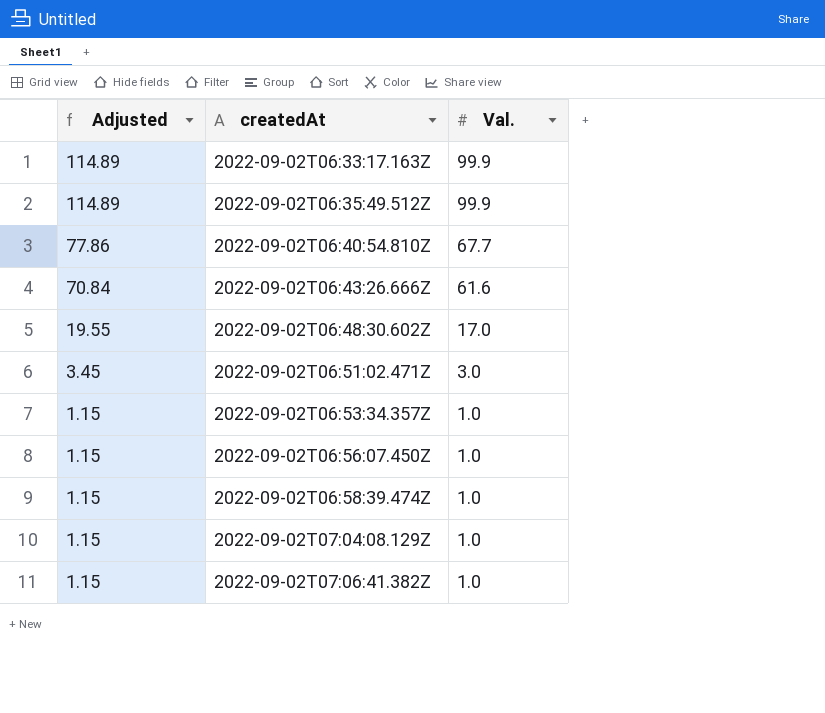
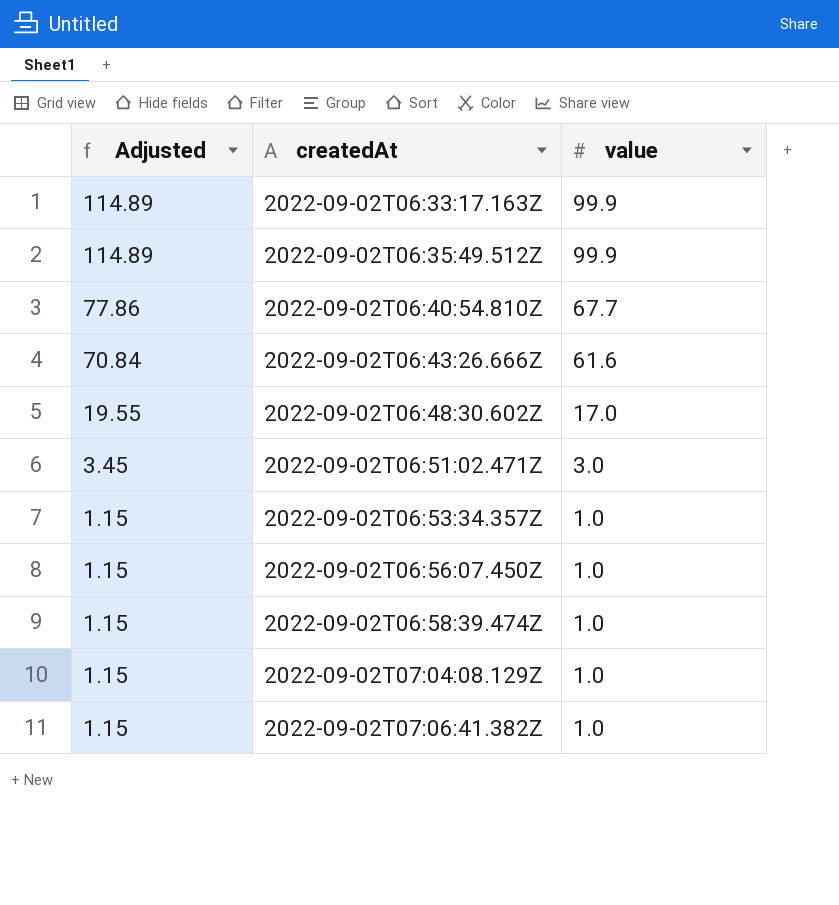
column name: Val. -> value

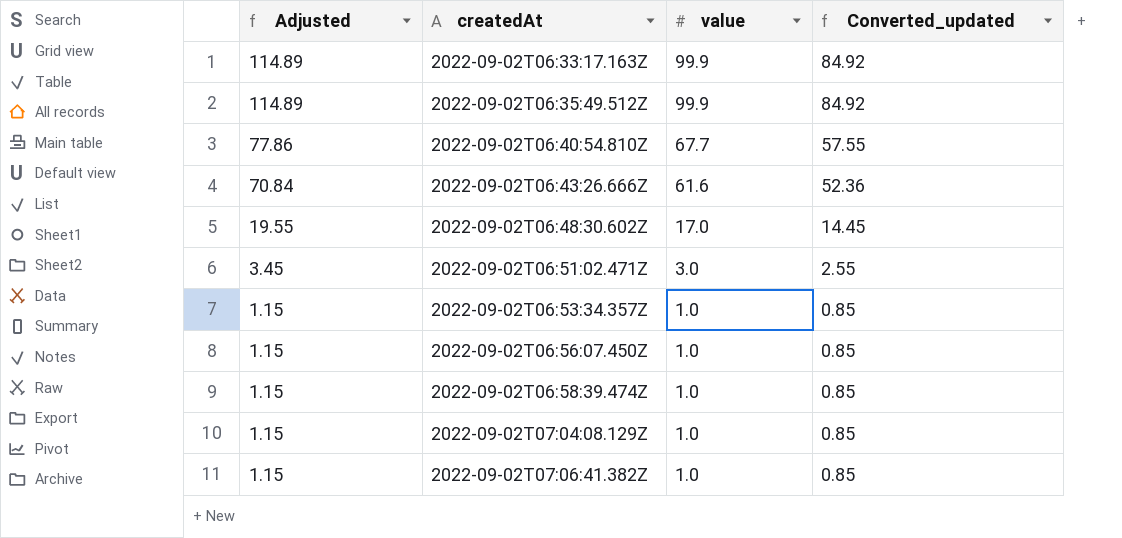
column Converted_updated | formula: none -> [value] * 0.85

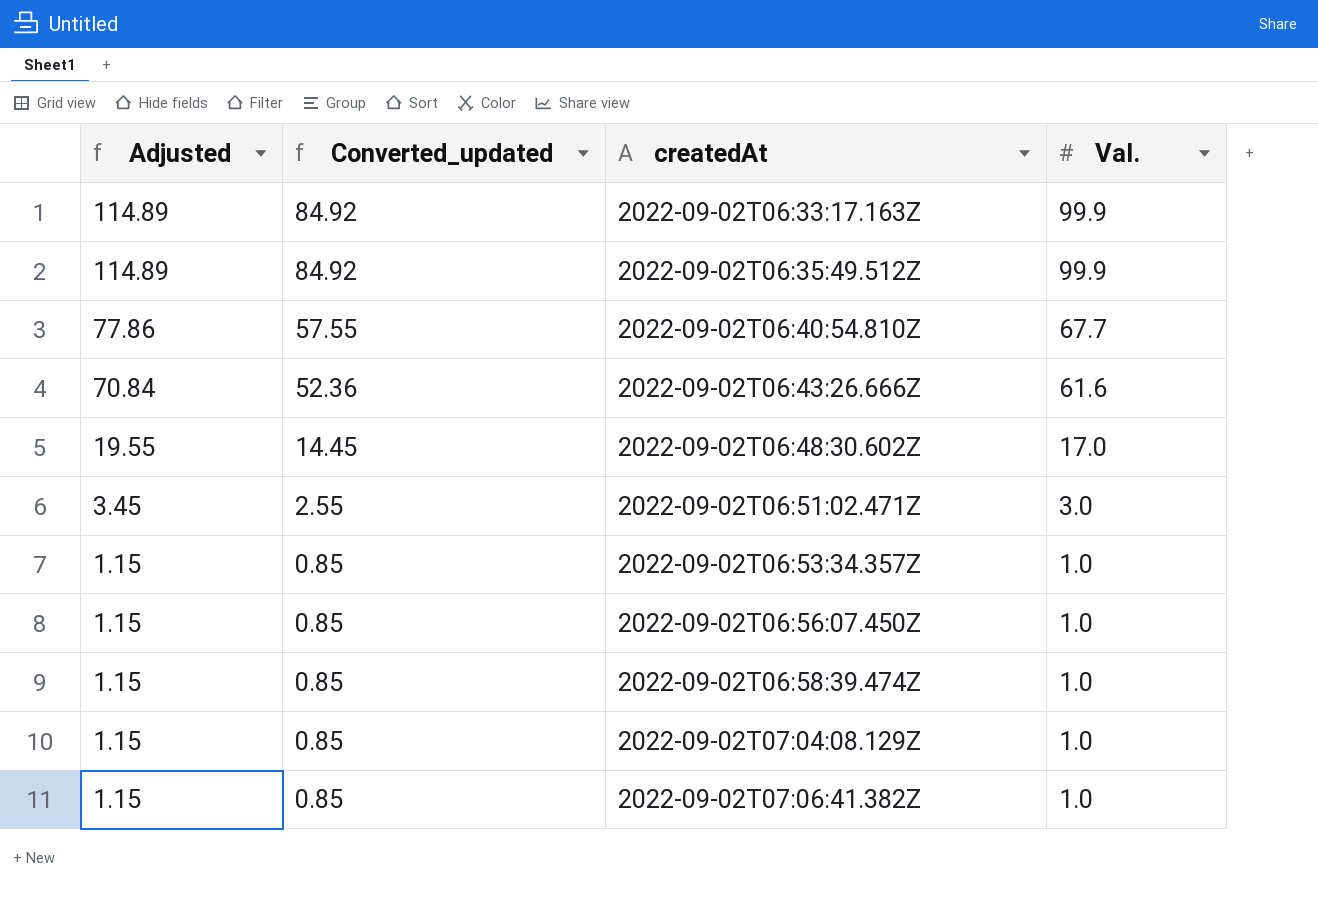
column Converted_updated | position: 4 -> 2
column name: value -> Val.

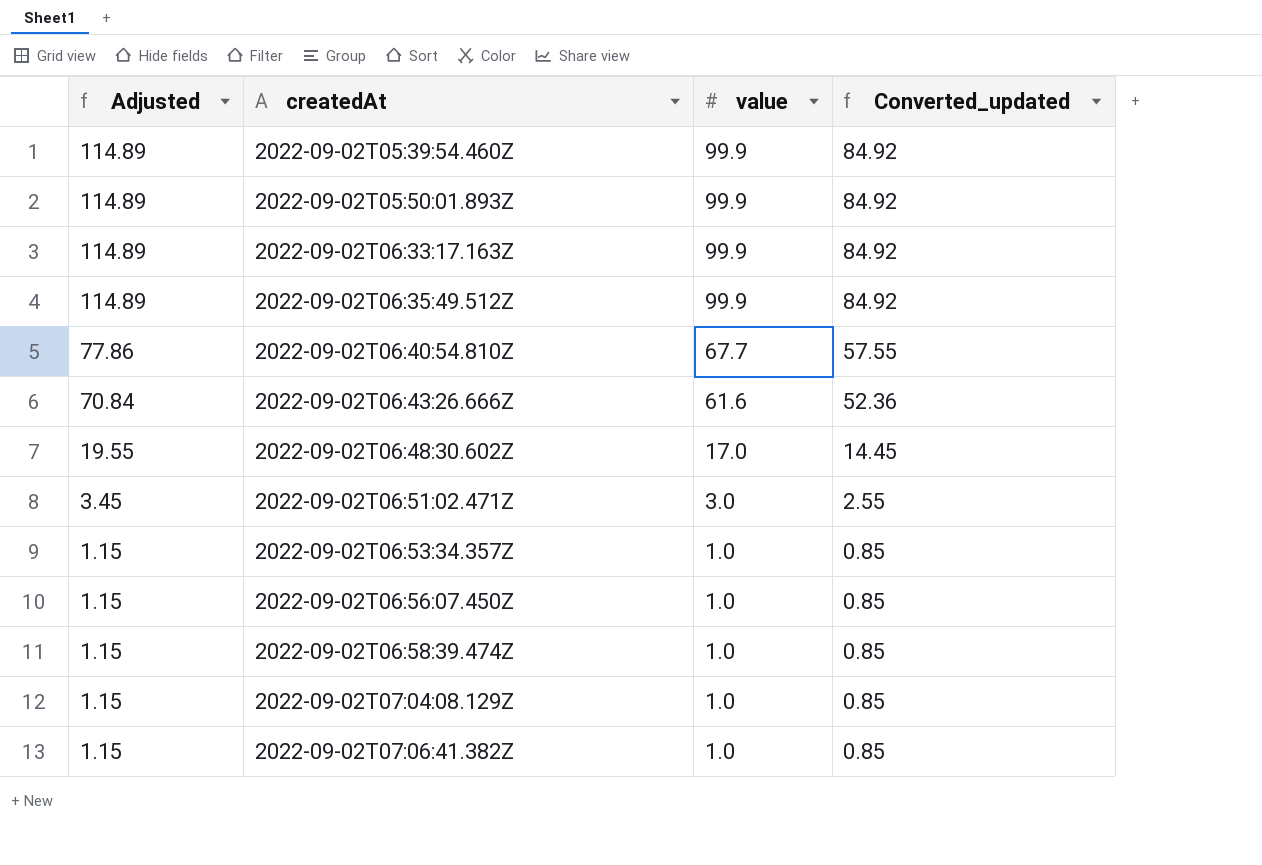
column name: Val. -> value
column Converted_updated | position: 2 -> 4
row 2022-09-02T05:39:54.460Z: none -> 114.89 | 99.9 | 84.92
row 2022-09-02T05:50:01.893Z: none -> 114.89 | 99.9 | 84.92

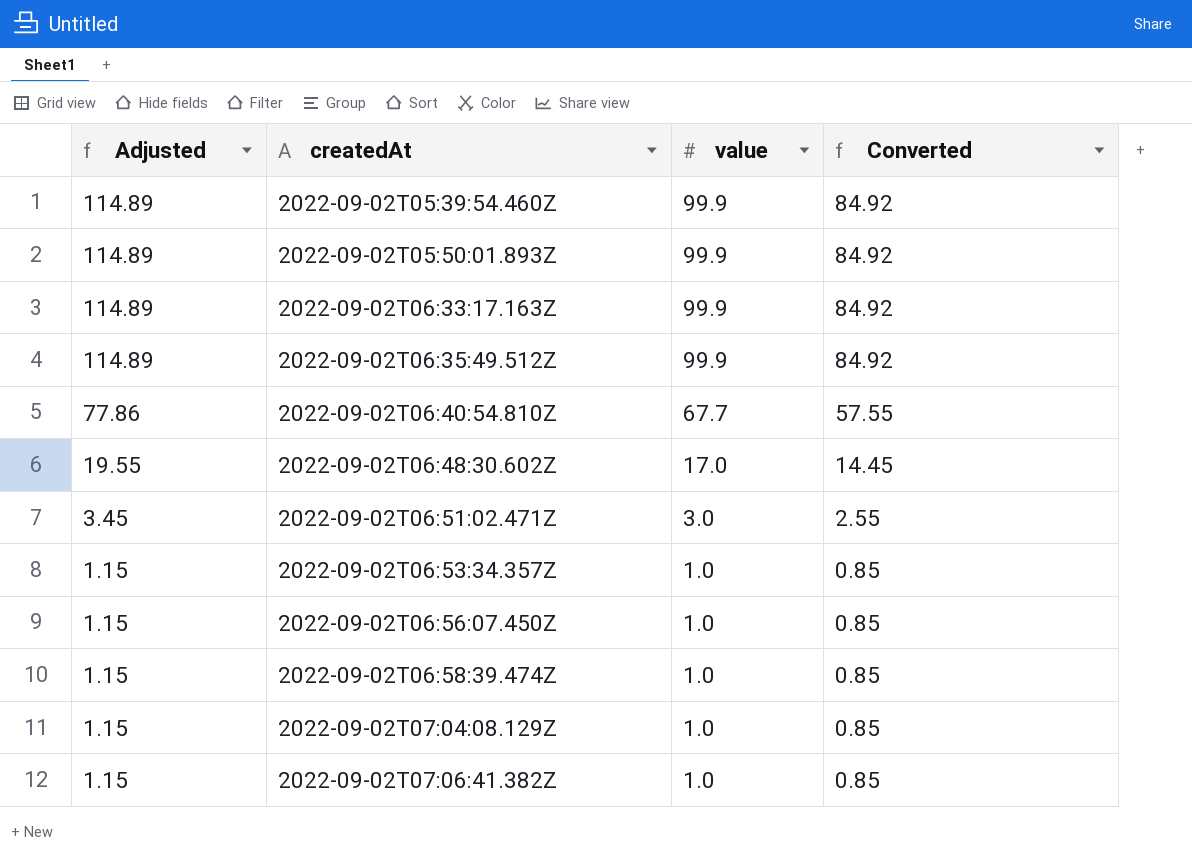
column name: Converted_updated -> Converted
row 2022-09-02T06:43:26.666Z: 70.84 | 61.6 | 52.36 -> none

